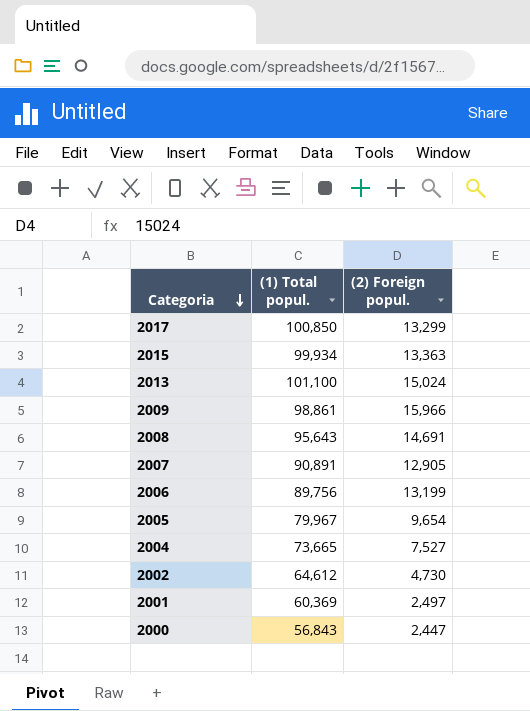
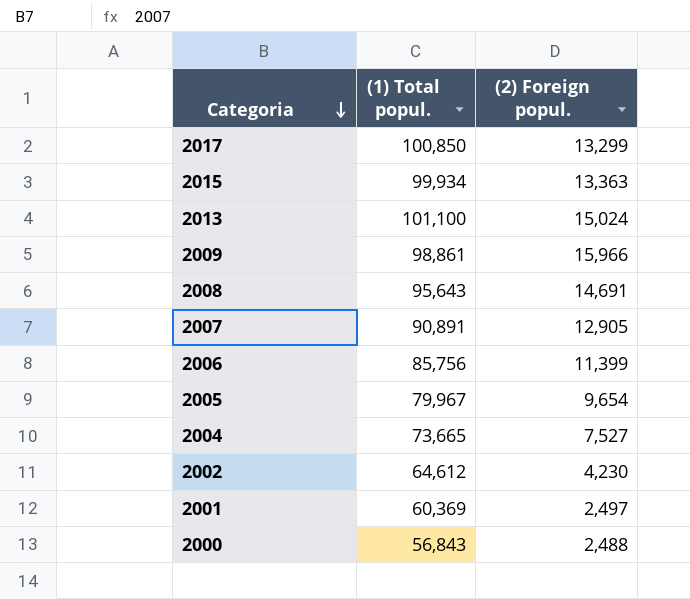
2006 | (1) Total popul.: 89,756 -> 85,756
2006 | (2) Foreign popul.: 13,199 -> 11,399
2002 | (2) Foreign popul.: 4,730 -> 4,230
2000 | (2) Foreign popul.: 2,447 -> 2,488

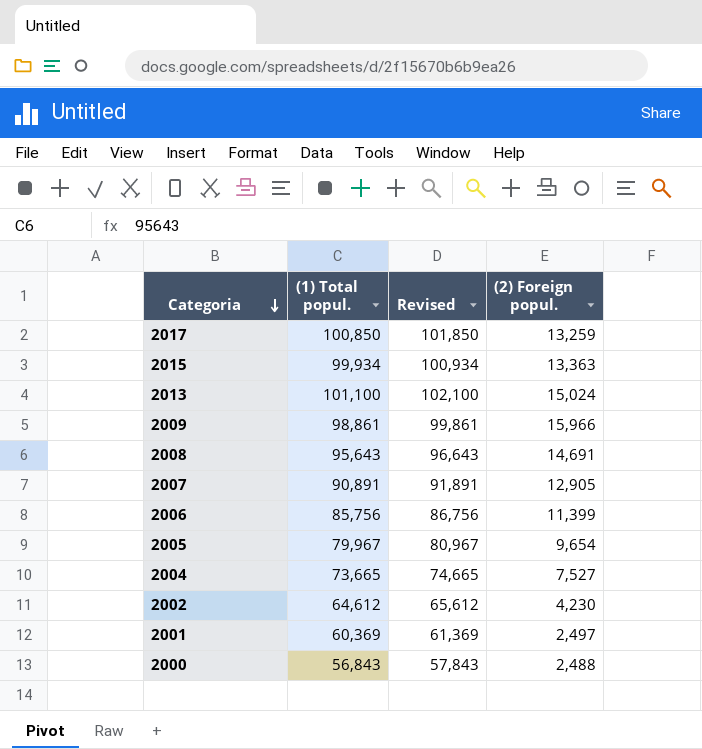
column Revised | formula: none -> [(1) Total popul.] + 1000
2017 | (2) Foreign popul.: 13,299 -> 13,259

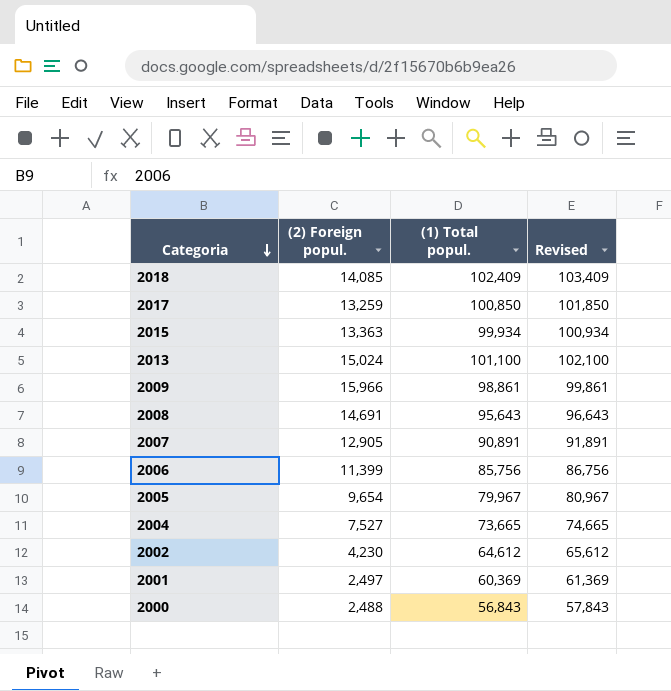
column (2) Foreign popul. | position: 4 -> 2
row 2018: none -> 14,085 | 102,409 | 103,409

